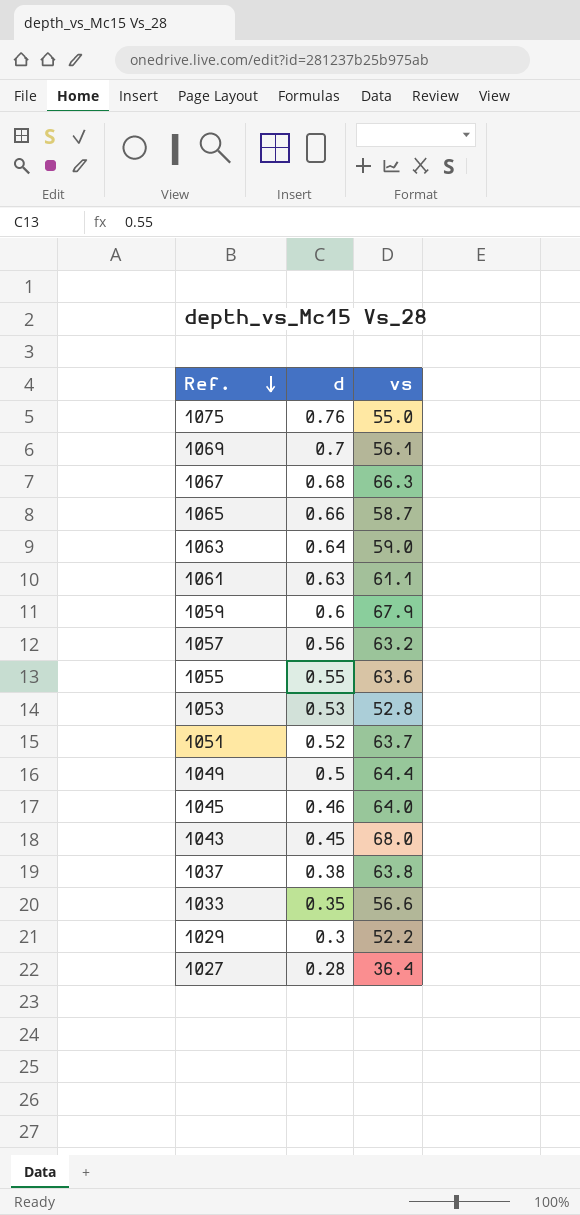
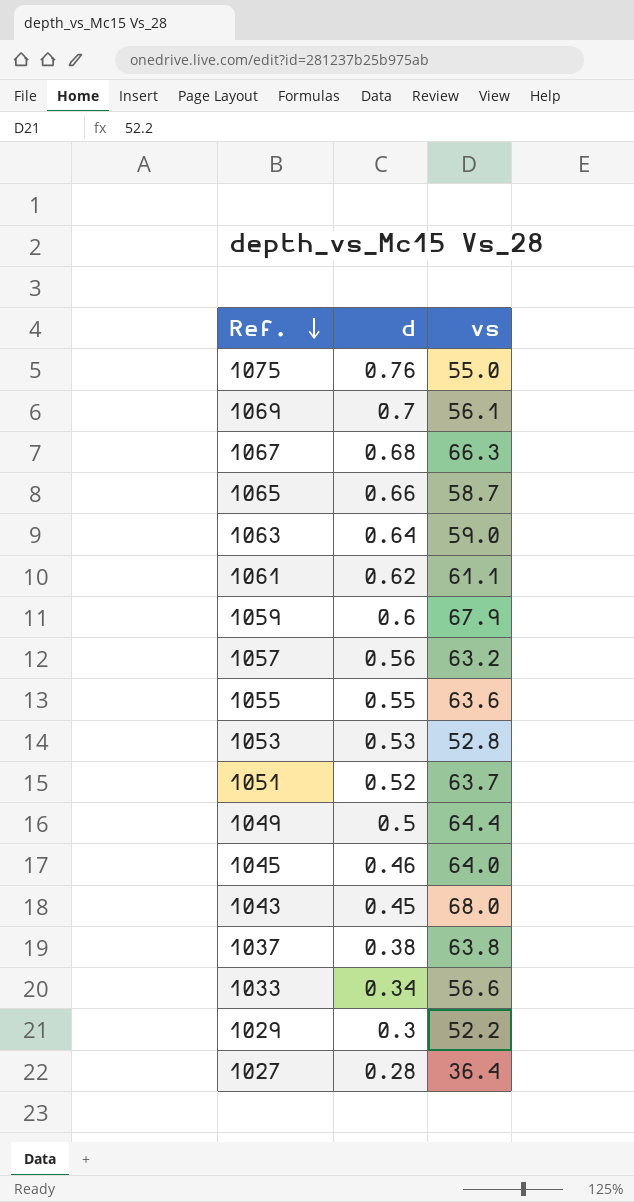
1061 | d: 0.63 -> 0.62
1033 | d: 0.35 -> 0.34

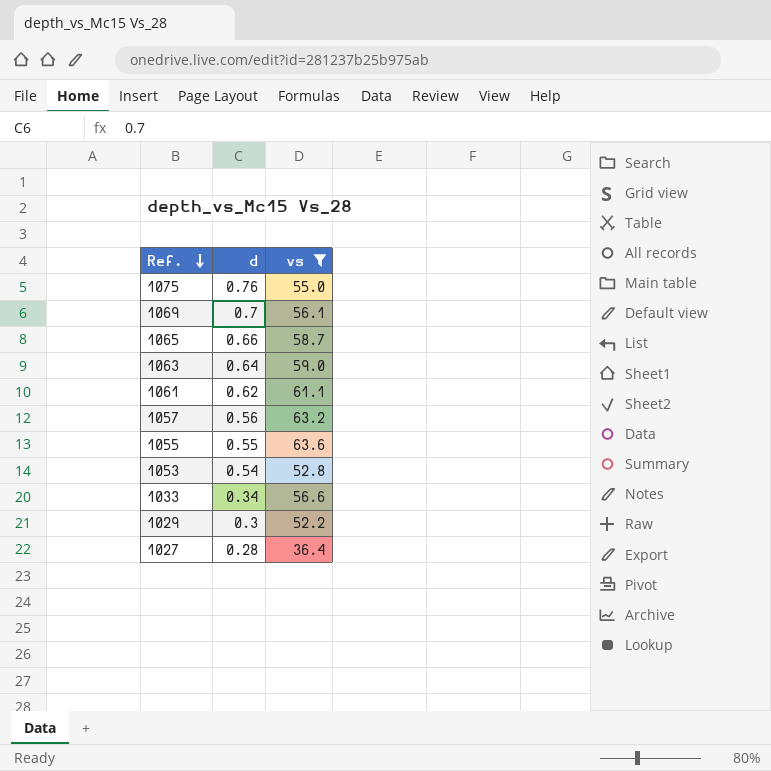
filter: none -> vs <= 63.6
1053 | d: 0.53 -> 0.54

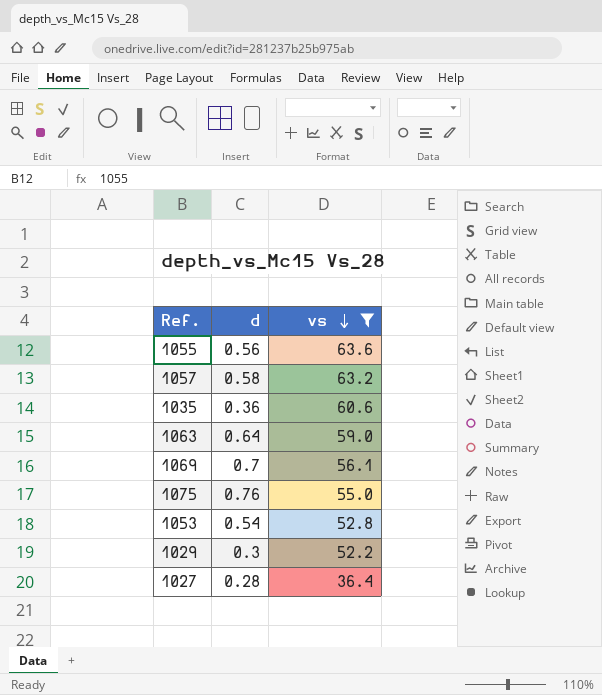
row order: Ref. descending -> vs descending
row 1065: 0.66 | 58.7 -> none
row 1061: 0.62 | 61.1 -> none
row 1033: 0.34 | 56.6 -> none
1055 | d: 0.55 -> 0.56
1057 | d: 0.56 -> 0.58
row 1035: none -> 0.36 | 60.6

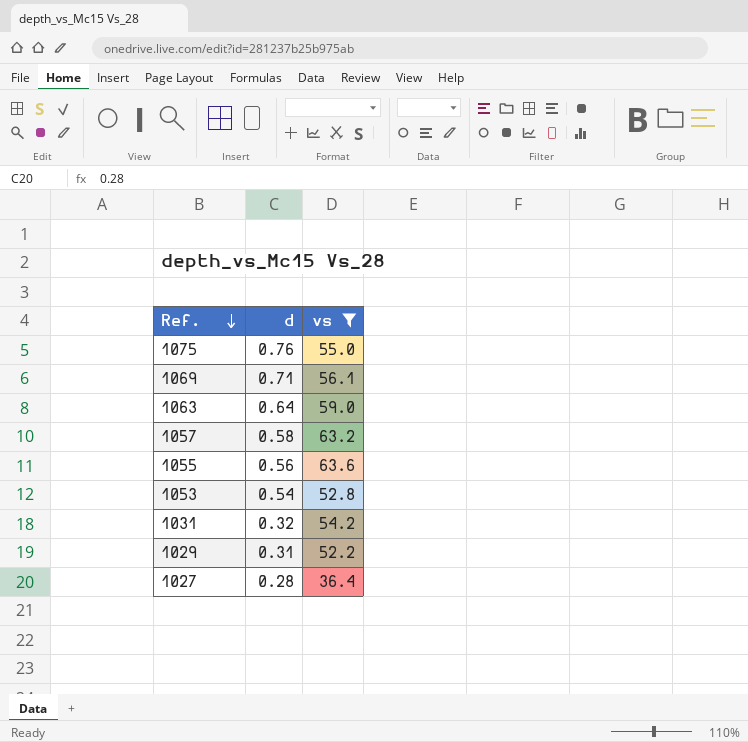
row order: vs descending -> Ref. descending
row 1035: 0.36 | 60.6 -> none
1069 | d: 0.7 -> 0.71
row 1031: none -> 0.32 | 54.2
1029 | d: 0.3 -> 0.31

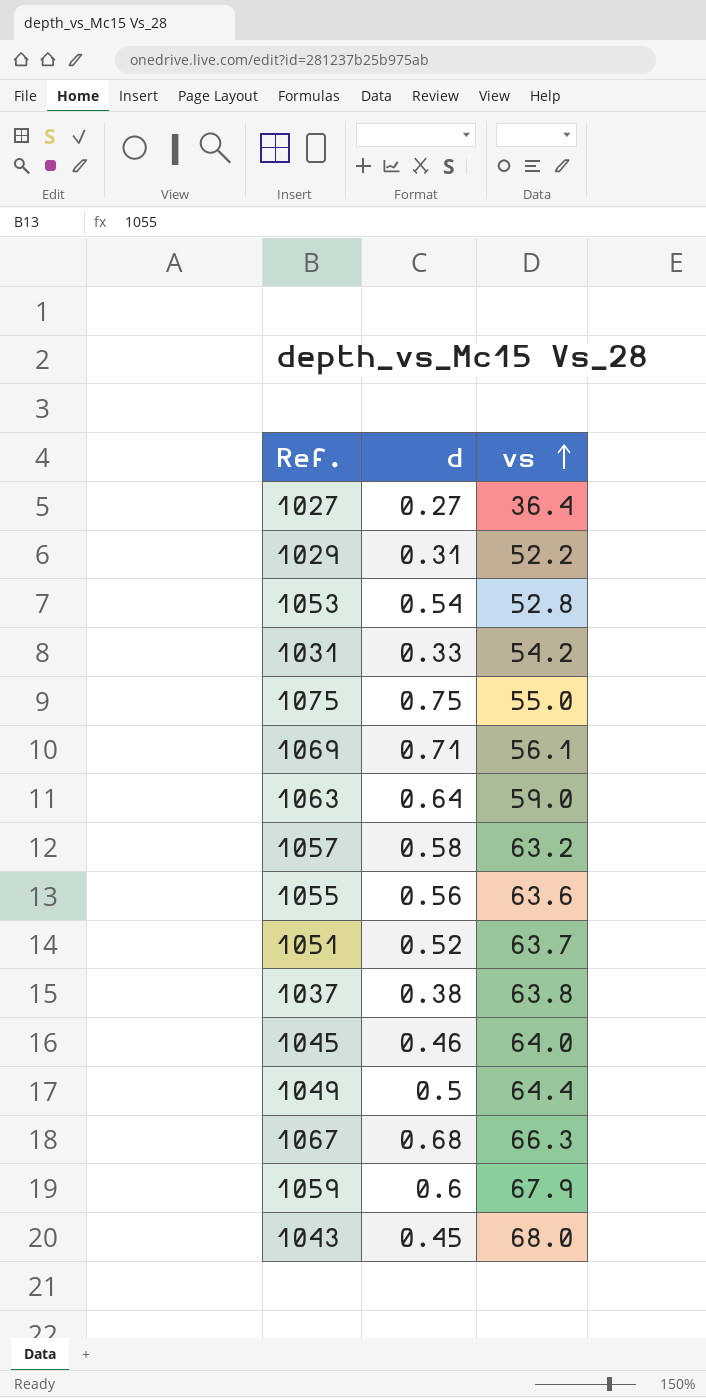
filter: vs <= 63.6 -> none
row order: Ref. descending -> vs ascending
1027 | d: 0.28 -> 0.27
1031 | d: 0.32 -> 0.33
1075 | d: 0.76 -> 0.75

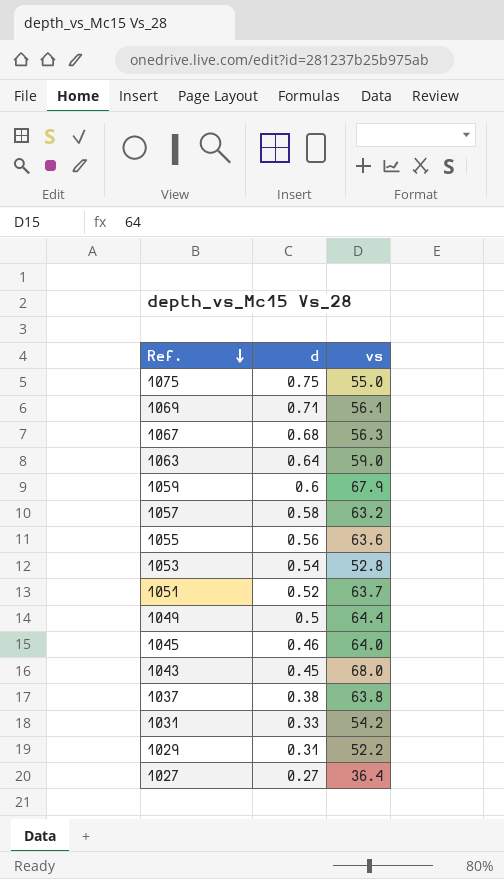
row order: vs ascending -> Ref. descending
1067 | vs: 66.3 -> 56.3

